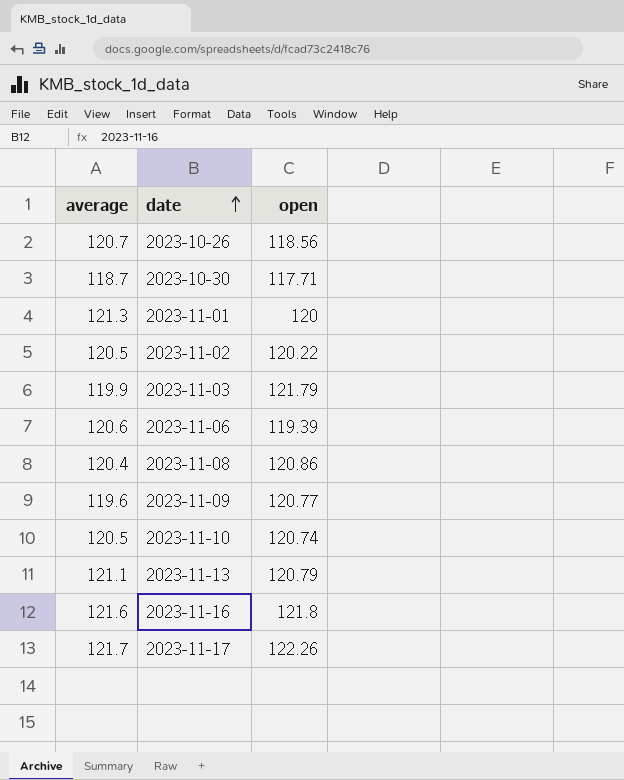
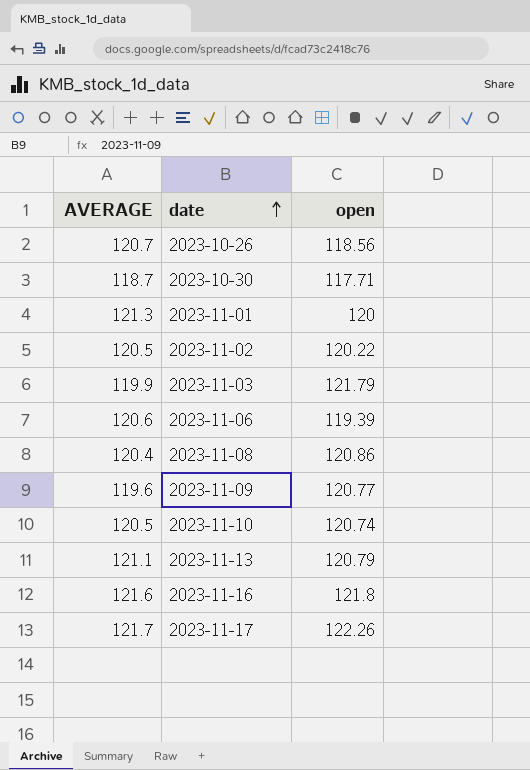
column name: average -> AVERAGE

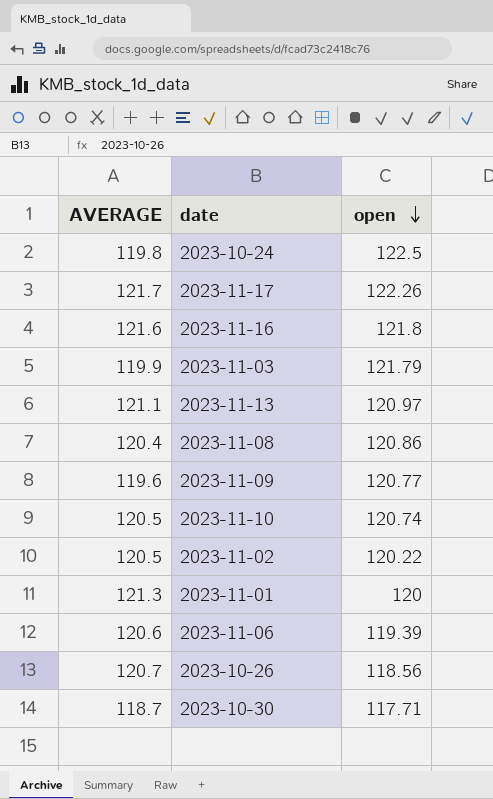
row order: date ascending -> open descending
row 2023-10-24: none -> 119.8 | 122.5
2023-11-13 | open: 120.79 -> 120.97

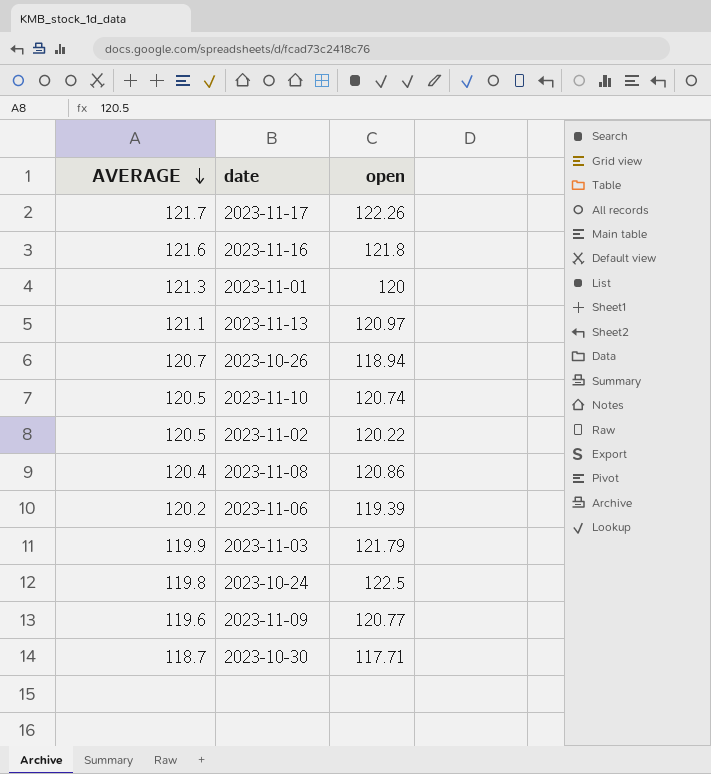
row order: open descending -> AVERAGE descending
2023-10-26 | open: 118.56 -> 118.94
2023-11-06 | AVERAGE: 120.6 -> 120.2

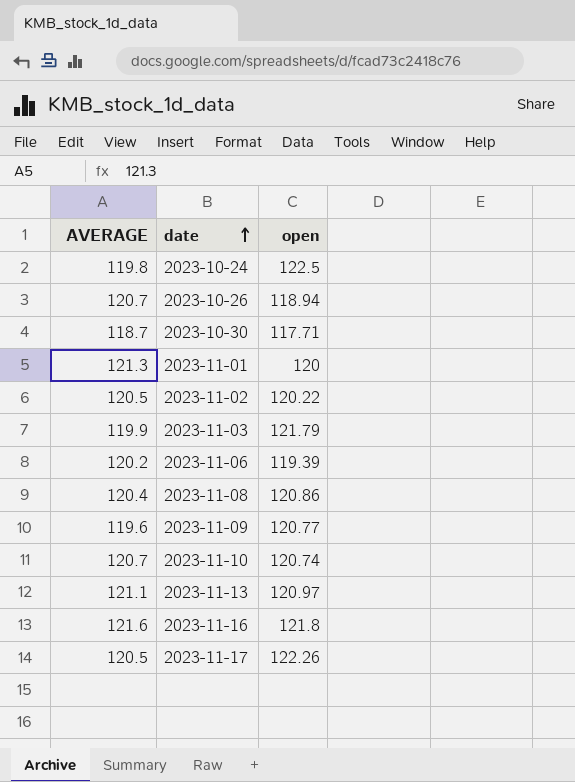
row order: AVERAGE descending -> date ascending
2023-11-10 | AVERAGE: 120.5 -> 120.7
2023-11-17 | AVERAGE: 121.7 -> 120.5

